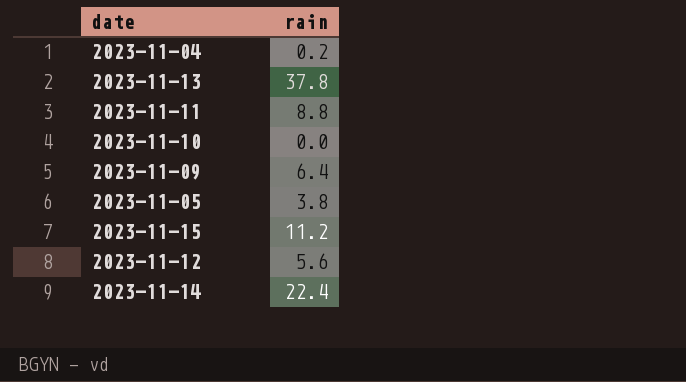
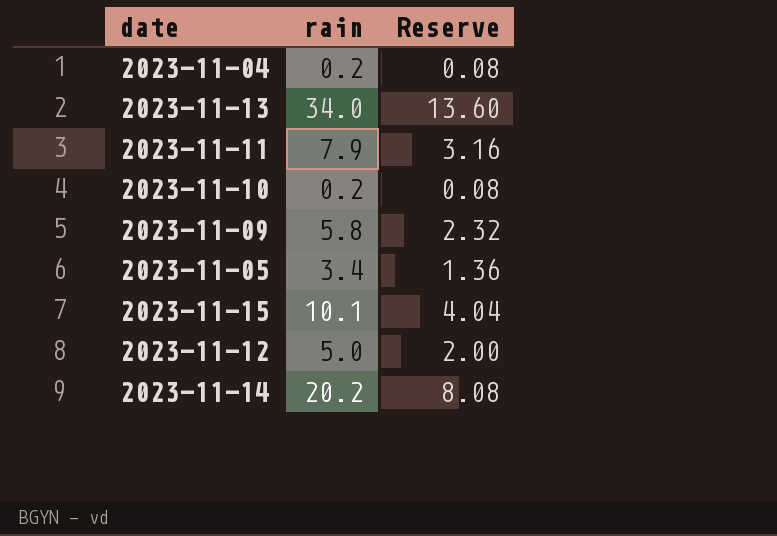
column Reserve | formula: none -> [rain] * 0.4
2023-11-13 | rain: 37.8 -> 34.0
2023-11-11 | rain: 8.8 -> 7.9
2023-11-10 | rain: 0.0 -> 0.2
2023-11-09 | rain: 6.4 -> 5.8
2023-11-05 | rain: 3.8 -> 3.4
2023-11-15 | rain: 11.2 -> 10.1
2023-11-12 | rain: 5.6 -> 5.0
2023-11-14 | rain: 22.4 -> 20.2

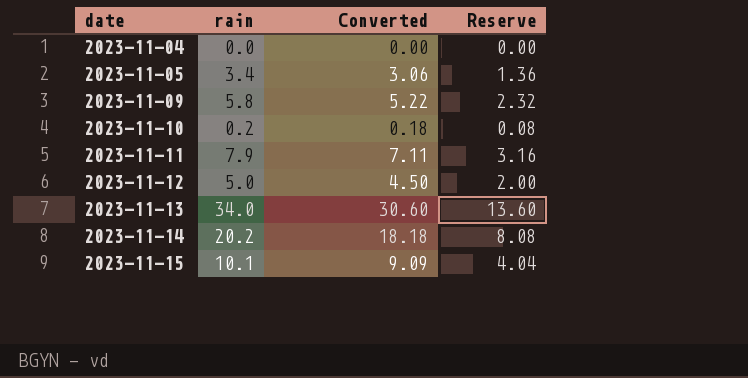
row order: none -> date ascending
column Converted | formula: none -> [rain] * 0.9
2023-11-04 | rain: 0.2 -> 0.0
2023-11-04 | Reserve: 0.08 -> 0.00

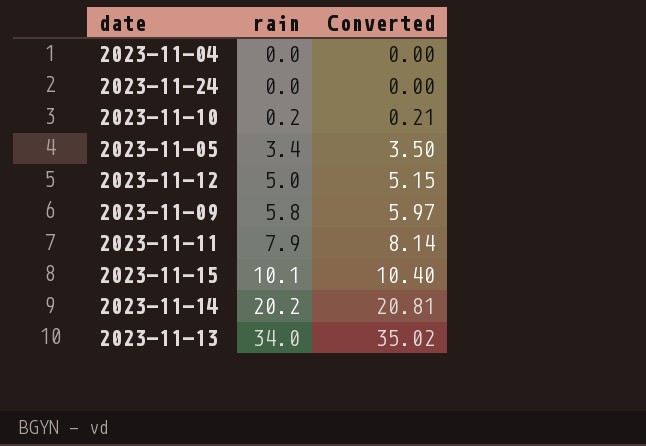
row order: date ascending -> rain ascending
column Reserve | formula: [rain] * 0.4 -> none
column Converted | formula: [rain] * 0.9 -> [rain] * 1.03
row 2023-11-24: none -> 0.0 | 0.00

